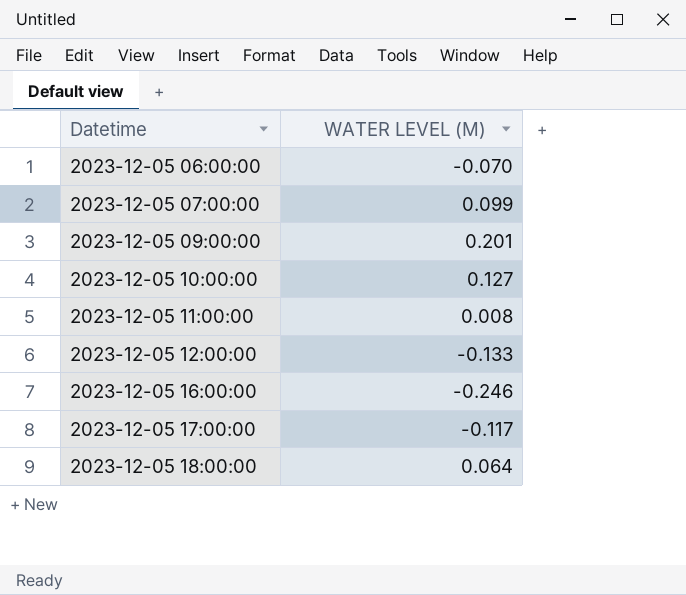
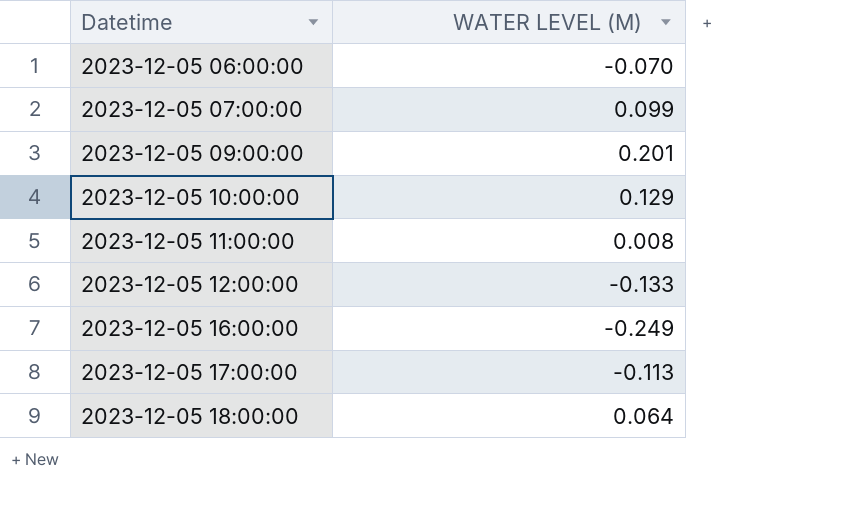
2023-12-05 10:00:00 | WATER LEVEL (M): 0.127 -> 0.129
2023-12-05 16:00:00 | WATER LEVEL (M): -0.246 -> -0.249
2023-12-05 17:00:00 | WATER LEVEL (M): -0.117 -> -0.113

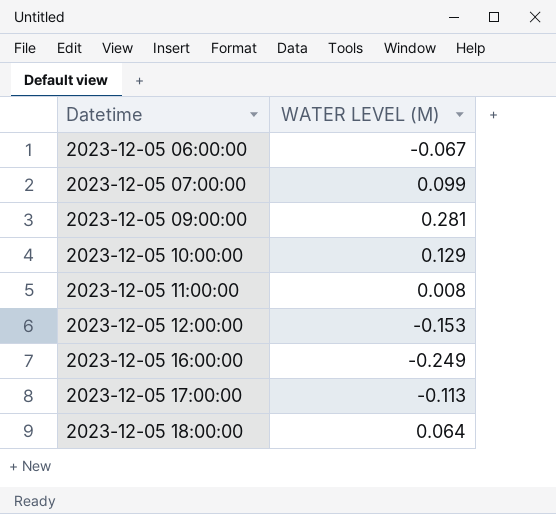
2023-12-05 06:00:00 | WATER LEVEL (M): -0.070 -> -0.067
2023-12-05 09:00:00 | WATER LEVEL (M): 0.201 -> 0.281
2023-12-05 12:00:00 | WATER LEVEL (M): -0.133 -> -0.153

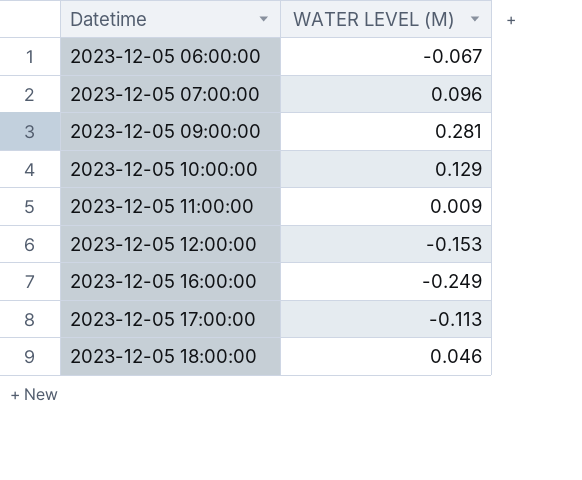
2023-12-05 07:00:00 | WATER LEVEL (M): 0.099 -> 0.096
2023-12-05 11:00:00 | WATER LEVEL (M): 0.008 -> 0.009
2023-12-05 18:00:00 | WATER LEVEL (M): 0.064 -> 0.046

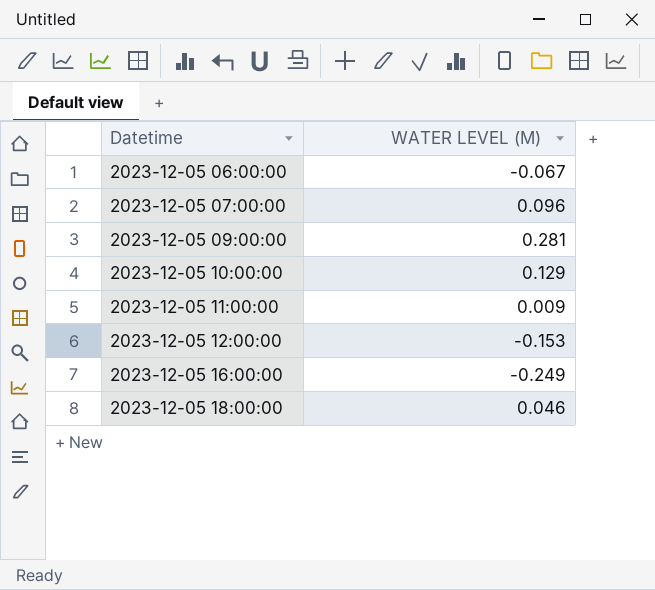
row 2023-12-05 17:00:00: -0.113 -> none

